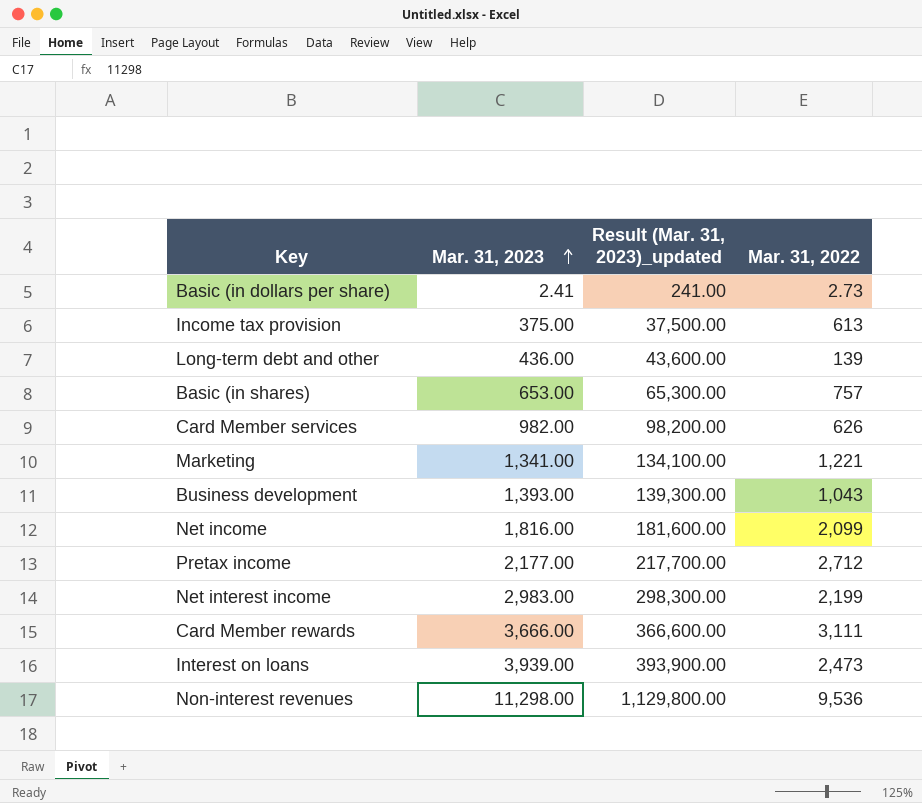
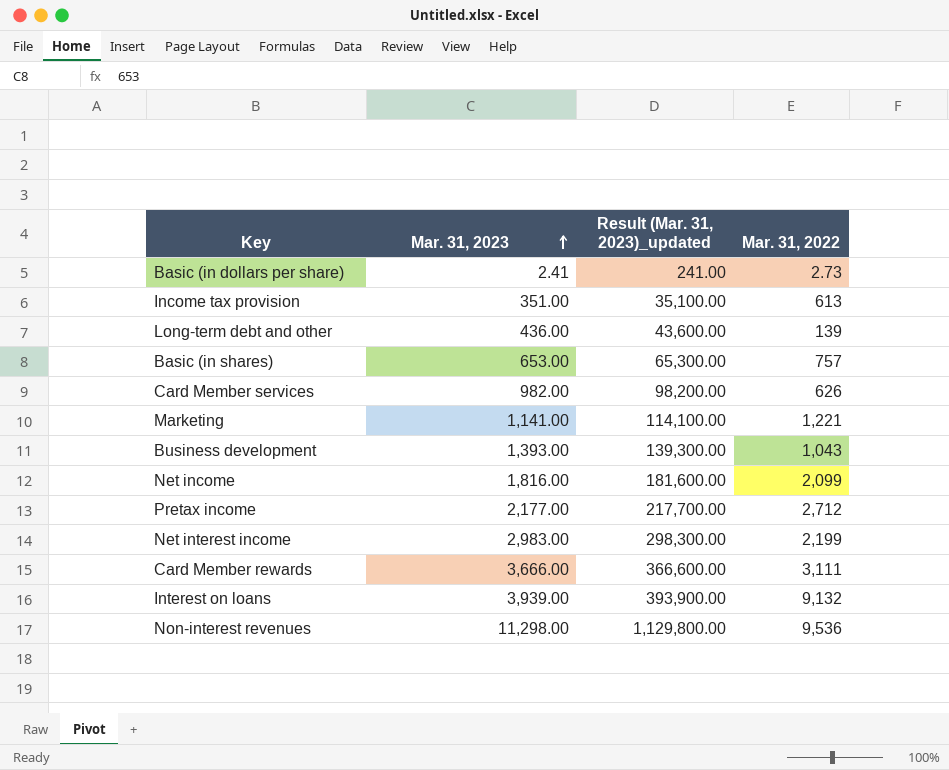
Income tax provision | Mar. 31, 2023: 375.00 -> 351.00
Income tax provision | Result (Mar. 31, 2023)_updated: 37,500.00 -> 35,100.00
Marketing | Mar. 31, 2023: 1,341.00 -> 1,141.00
Marketing | Result (Mar. 31, 2023)_updated: 134,100.00 -> 114,100.00
Interest on loans | Mar. 31, 2022: 2,473 -> 9,132

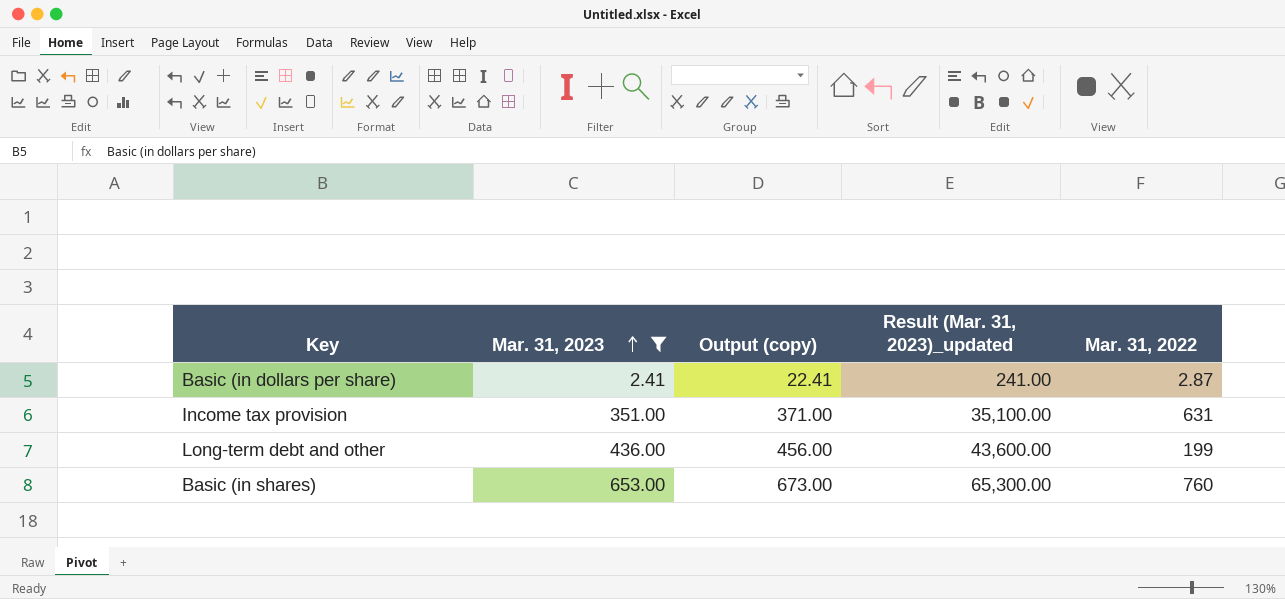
filter: none -> Mar. 31, 2023 <= 653.00
column Output (copy) | formula: none -> [Mar. 31, 2023] + 20
Basic (in dollars per share) | Mar. 31, 2022: 2.73 -> 2.87
Income tax provision | Mar. 31, 2022: 613 -> 631
Long-term debt and other | Mar. 31, 2022: 139 -> 199
Basic (in shares) | Mar. 31, 2022: 757 -> 760

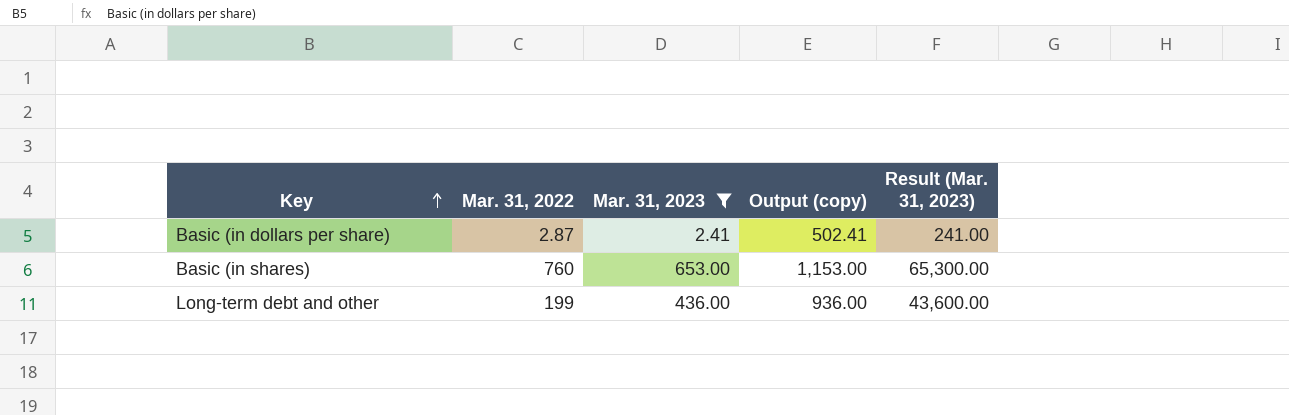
row order: Mar. 31, 2023 ascending -> Key ascending
column Mar. 31, 2022 | position: 5 -> 2
column Output (copy) | formula: [Mar. 31, 2023] + 20 -> [Mar. 31, 2023] + 500
column name: Result (Mar. 31, 2023)_updated -> Result (Mar. 31, 2023)
row Income tax provision: 351.00 | 371.00 | 35,100.00 | 631 -> none

